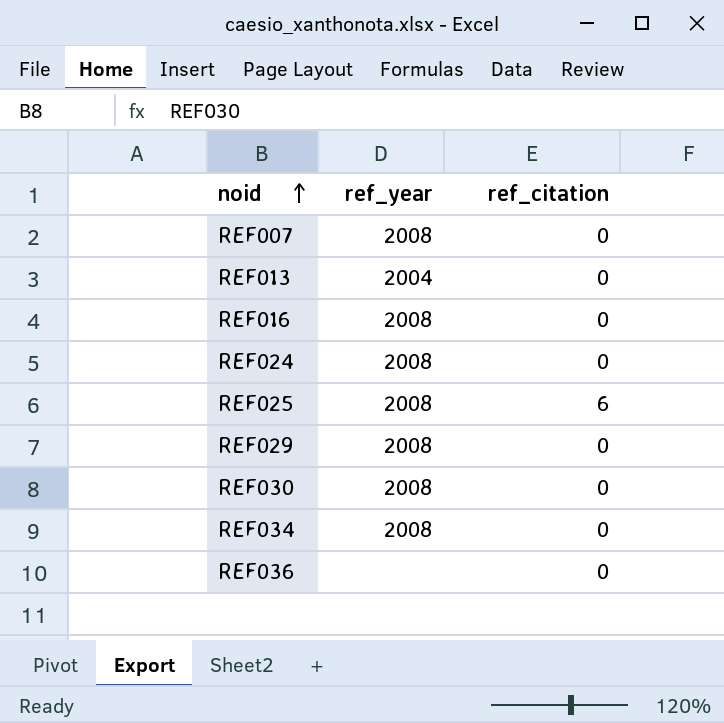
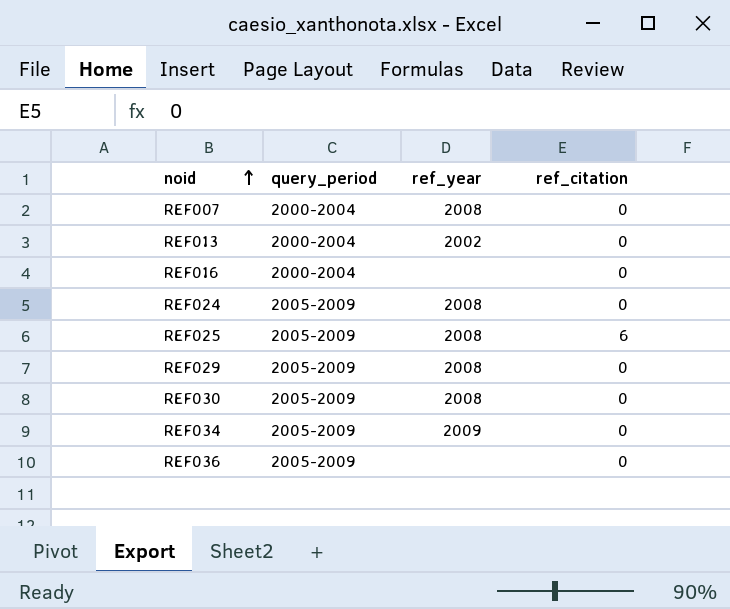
column query_period | position: none -> 2
REF013 | ref_year: 2004 -> 2002
REF016 | ref_year: 2008 -> none
REF034 | ref_year: 2008 -> 2009

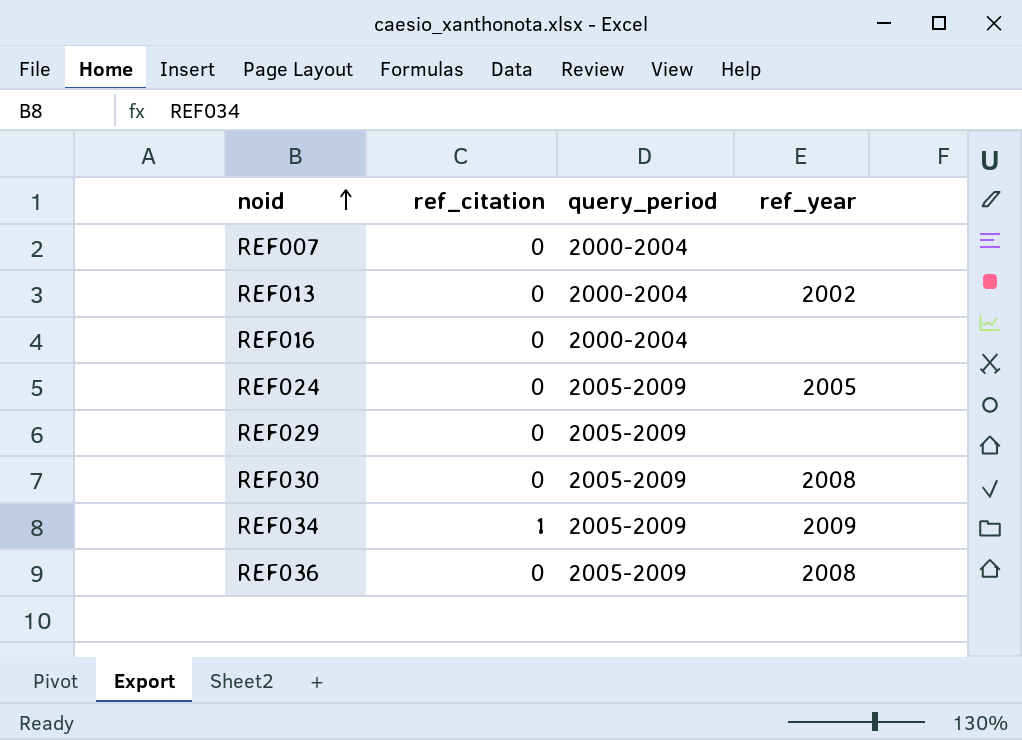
column ref_citation | position: 4 -> 2
row REF025: 2005-2009 | 2008 | 6 -> none
REF007 | ref_year: 2008 -> none
REF024 | ref_year: 2008 -> 2005
REF029 | ref_year: 2008 -> none
REF034 | ref_citation: 0 -> 1
REF036 | ref_year: none -> 2008

